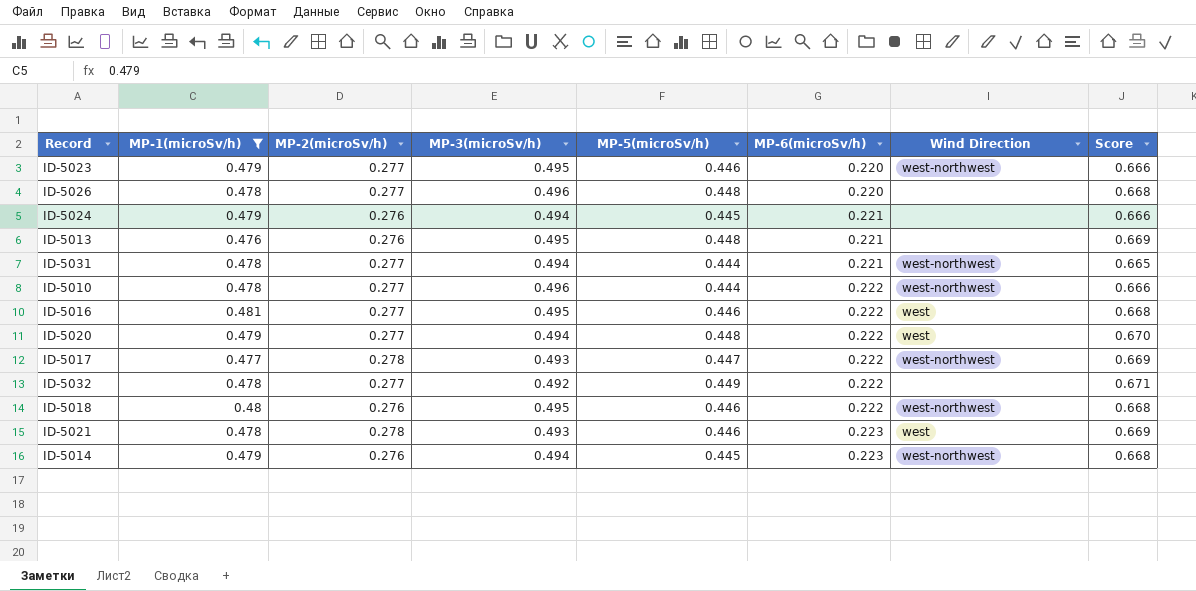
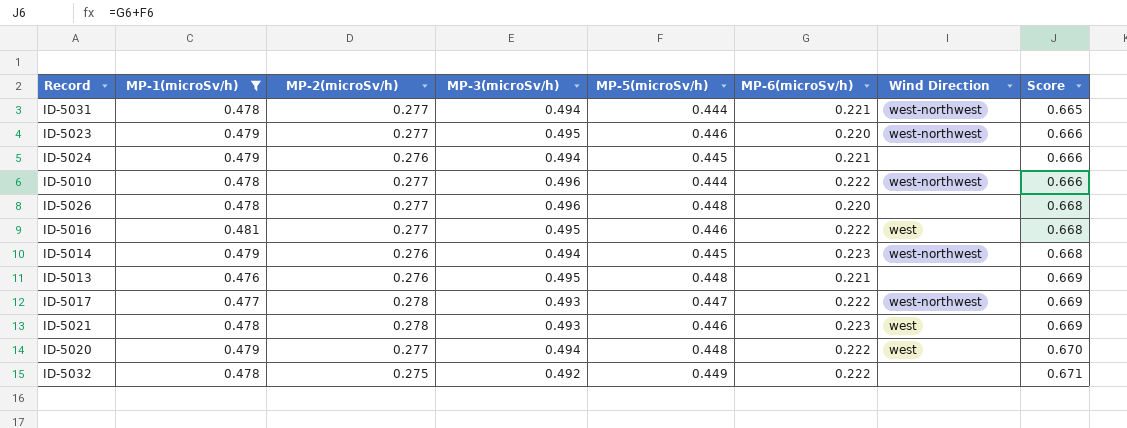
row order: MP-6(microSv/h) ascending -> Score ascending
row ID-5018: 0.48 | 0.276 | 0.495 | 0.446 | 0.222 | west-northwest | 0.668 -> none
ID-5032 | MP-2(microSv/h): 0.277 -> 0.275

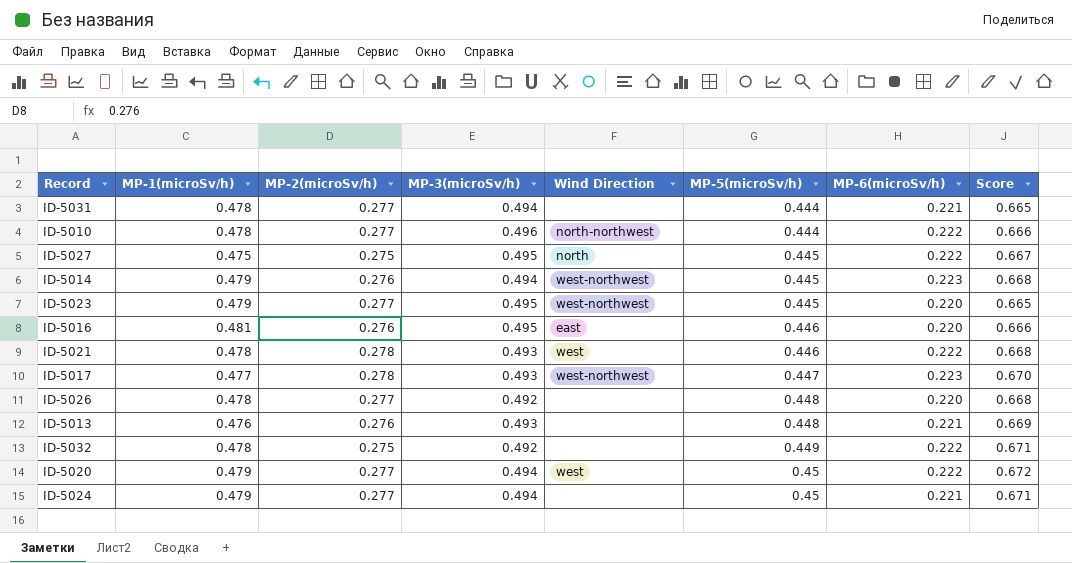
filter: MP-1(microSv/h) != 0.475 -> none
row order: Score ascending -> MP-5(microSv/h) ascending
column Wind Direction | position: 7 -> 5
ID-5031 | Wind Direction: west-northwest -> none
ID-5010 | Wind Direction: west-northwest -> north-northwest
ID-5023 | MP-5(microSv/h): 0.446 -> 0.445
ID-5023 | Score: 0.666 -> 0.665
ID-5016 | MP-2(microSv/h): 0.277 -> 0.276
ID-5016 | Wind Direction: west -> east
ID-5016 | MP-6(microSv/h): 0.222 -> 0.220
ID-5016 | Score: 0.668 -> 0.666
ID-5021 | MP-6(microSv/h): 0.223 -> 0.222
ID-5021 | Score: 0.669 -> 0.668
ID-5017 | MP-6(microSv/h): 0.222 -> 0.223
ID-5017 | Score: 0.669 -> 0.670
ID-5026 | MP-3(microSv/h): 0.496 -> 0.492
ID-5013 | MP-3(microSv/h): 0.495 -> 0.493
ID-5020 | MP-5(microSv/h): 0.448 -> 0.45
ID-5020 | Score: 0.670 -> 0.672
ID-5024 | MP-2(microSv/h): 0.276 -> 0.277
ID-5024 | MP-5(microSv/h): 0.445 -> 0.45
ID-5024 | Score: 0.666 -> 0.671

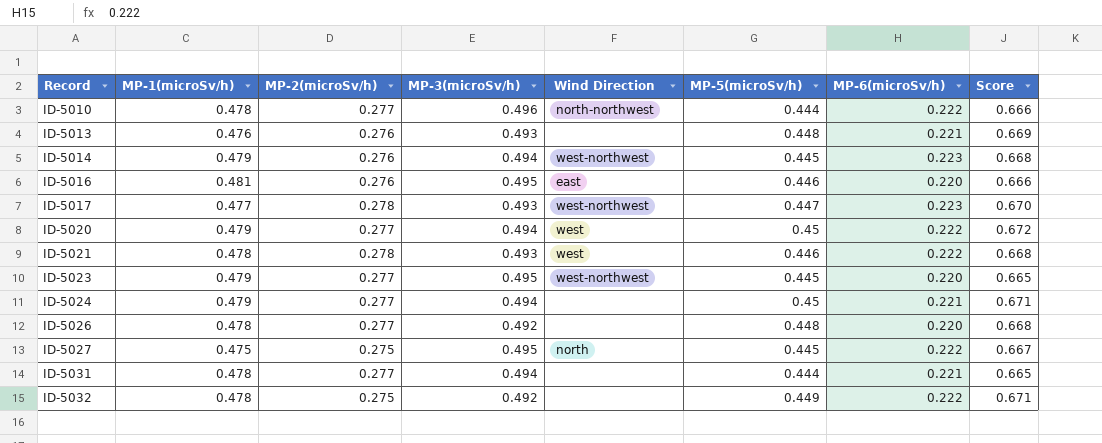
row order: MP-5(microSv/h) ascending -> Record ascending

